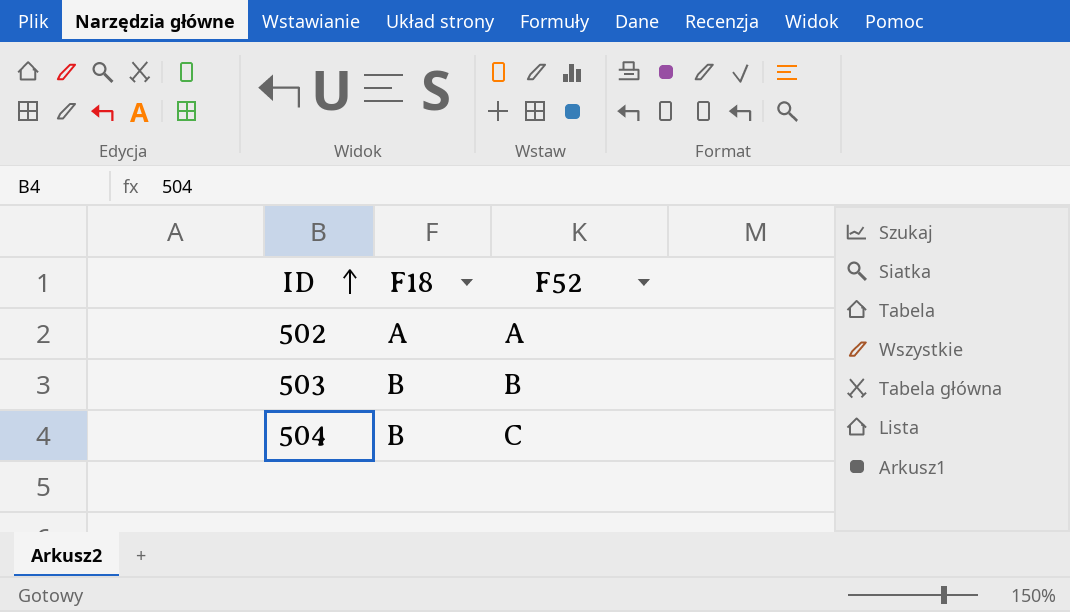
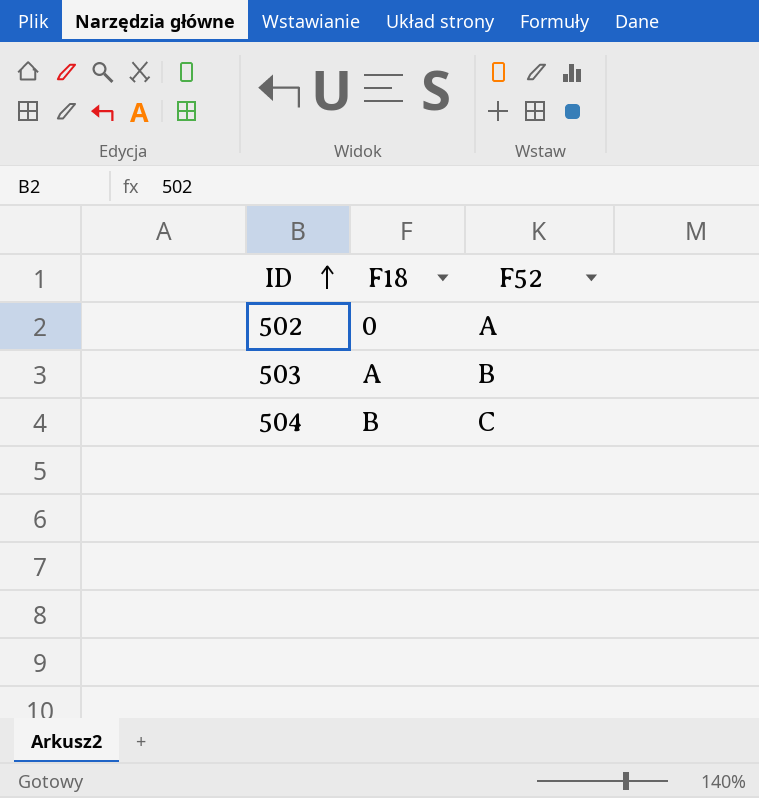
502 | F18: A -> 0
503 | F18: B -> A

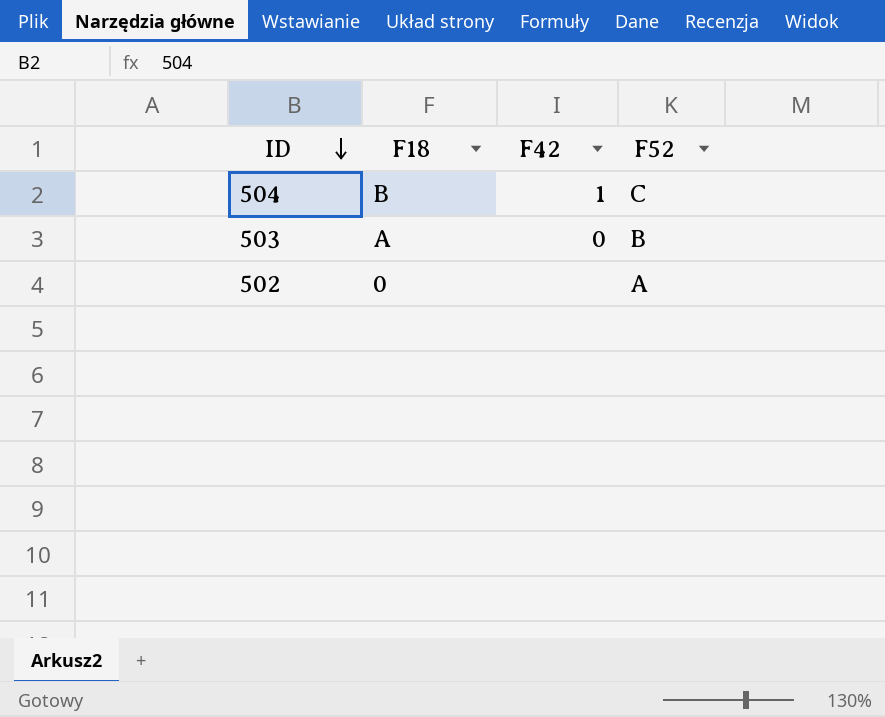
row order: ID ascending -> ID descending
column F42 | position: none -> 3

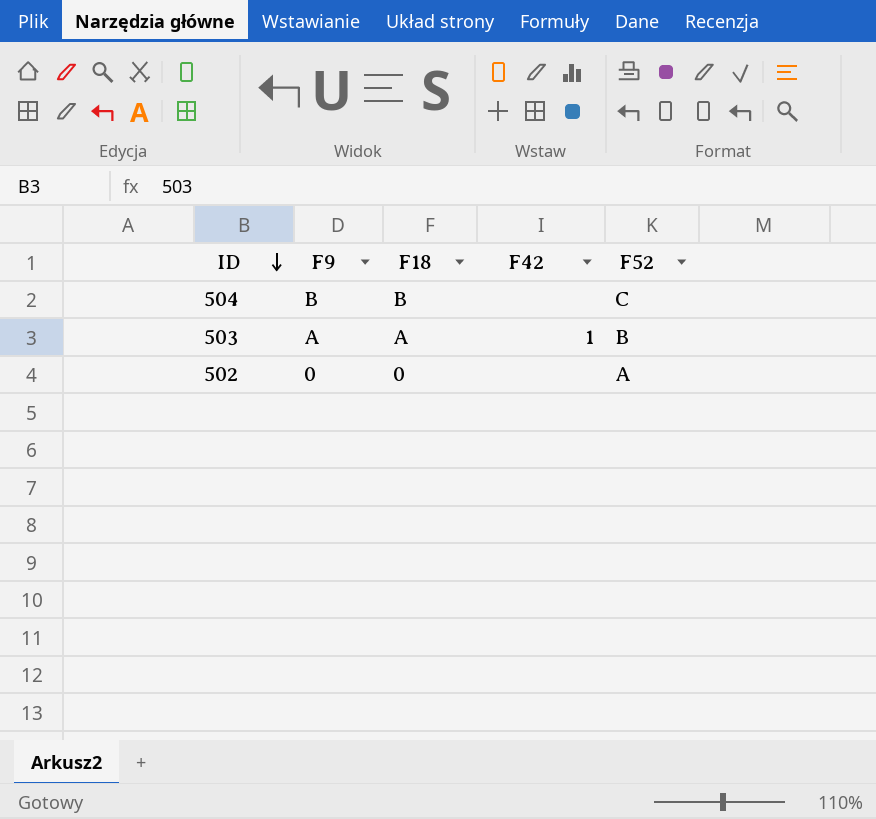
column F9 | position: none -> 2
504 | F42: 1 -> none
503 | F42: 0 -> 1

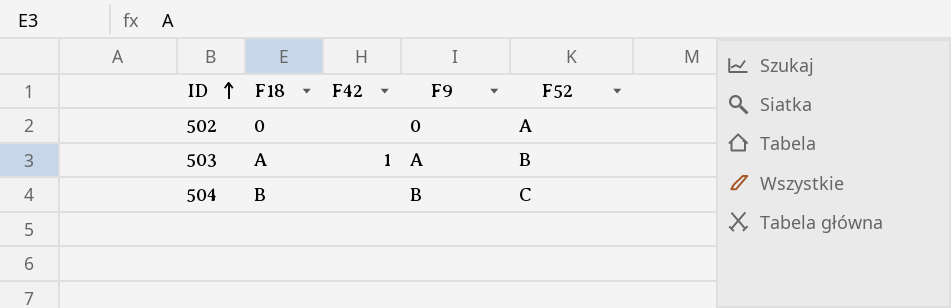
row order: ID descending -> ID ascending
column F9 | position: 2 -> 4

